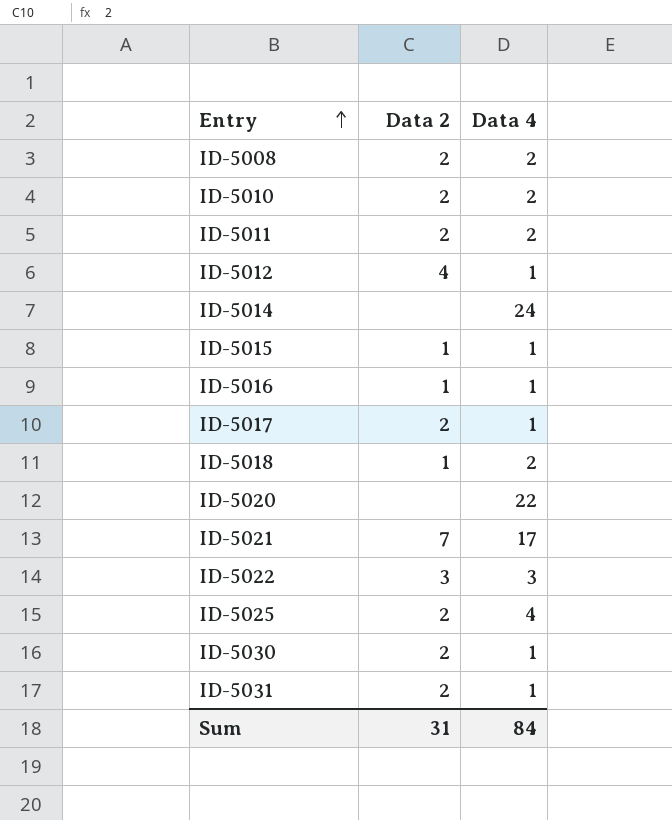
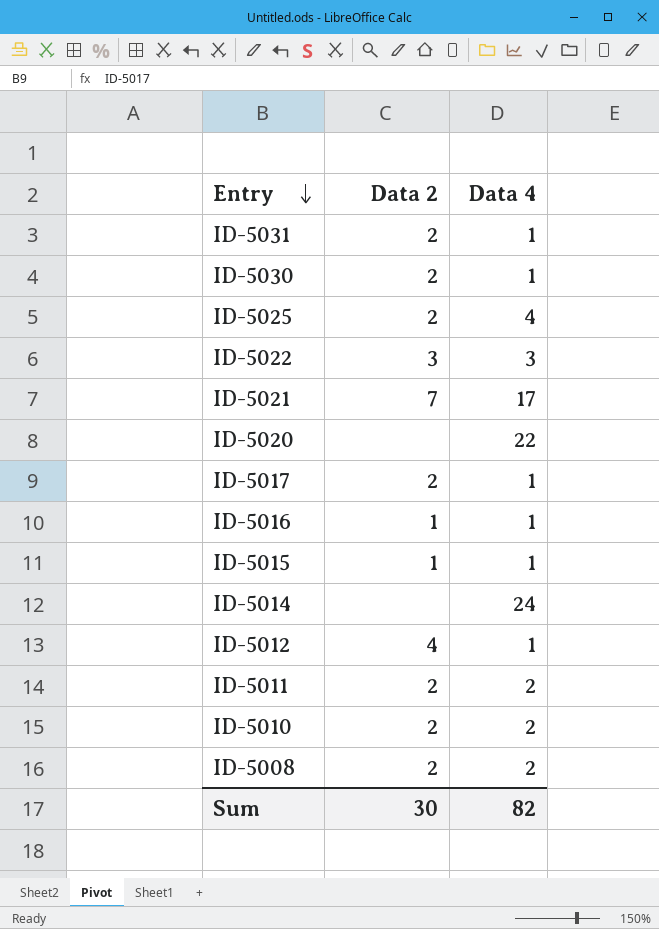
row order: Entry ascending -> Entry descending
row ID-5018: 1 | 2 -> none
Sum | Data 2: 31 -> 30
Sum | Data 4: 84 -> 82

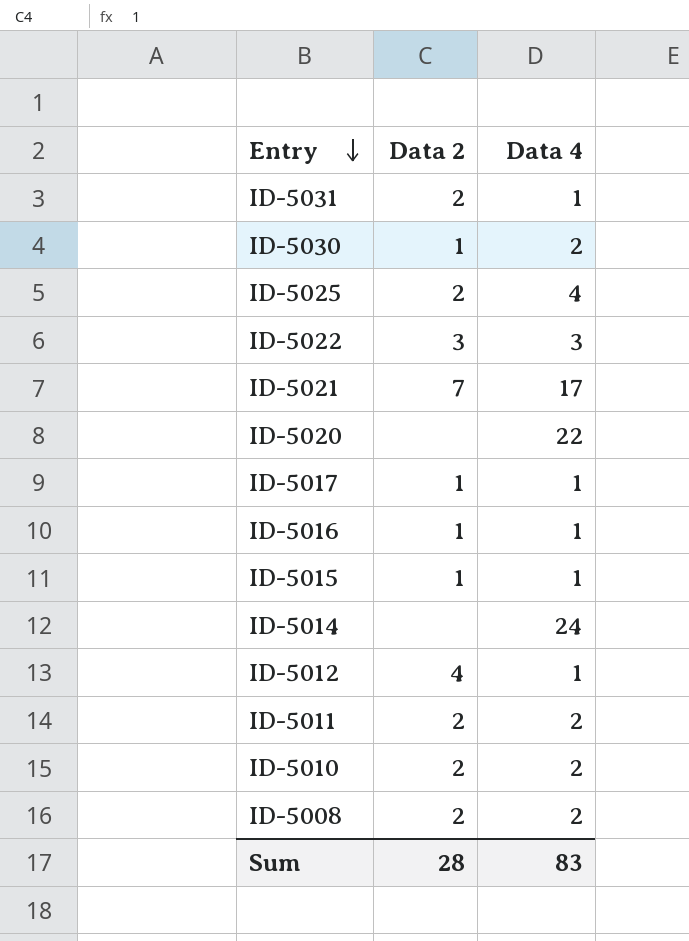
ID-5030 | Data 2: 2 -> 1
ID-5030 | Data 4: 1 -> 2
ID-5017 | Data 2: 2 -> 1
Sum | Data 2: 30 -> 28
Sum | Data 4: 82 -> 83

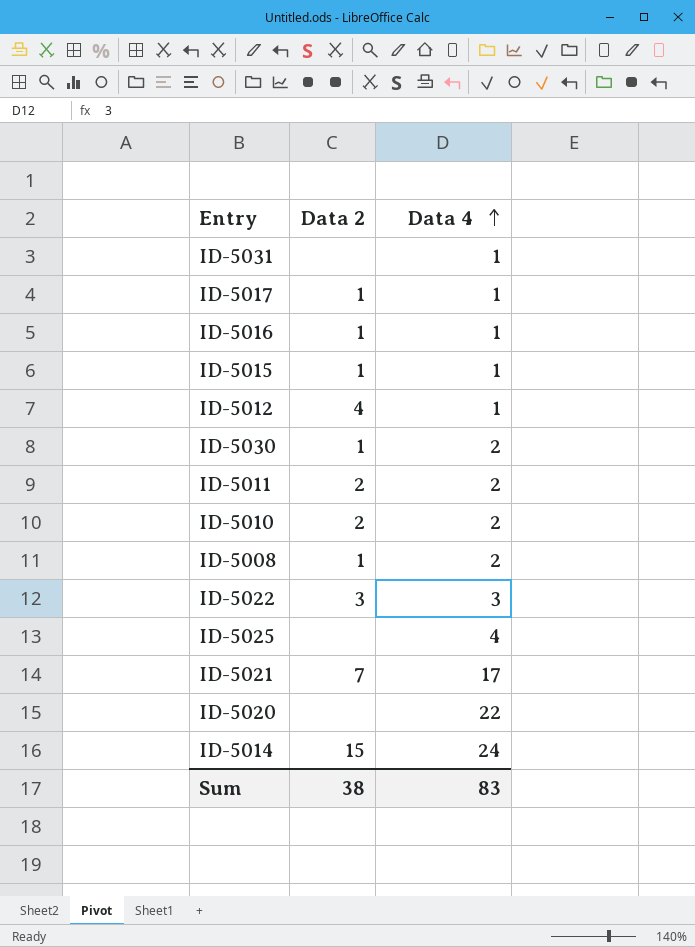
row order: Entry descending -> Data 4 ascending
ID-5031 | Data 2: 2 -> none
ID-5008 | Data 2: 2 -> 1
ID-5025 | Data 2: 2 -> none
ID-5014 | Data 2: none -> 15
Sum | Data 2: 28 -> 38

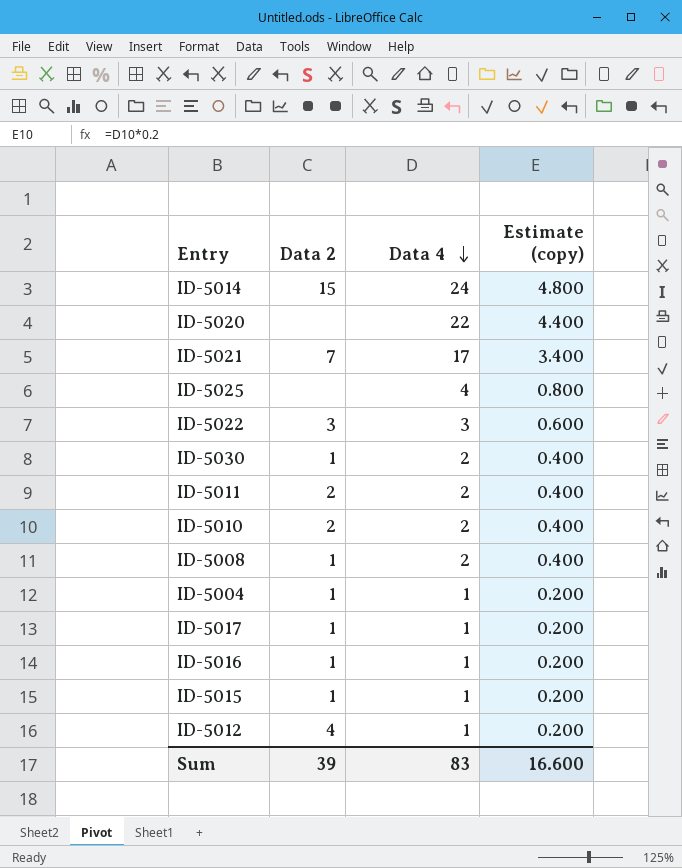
row order: Data 4 ascending -> Data 4 descending
column Estimate (copy) | formula: none -> [Data 4] * 0.2
row ID-5031: none | 1 -> none
row ID-5004: none -> 1 | 1 | 0.200
Sum | Data 2: 38 -> 39

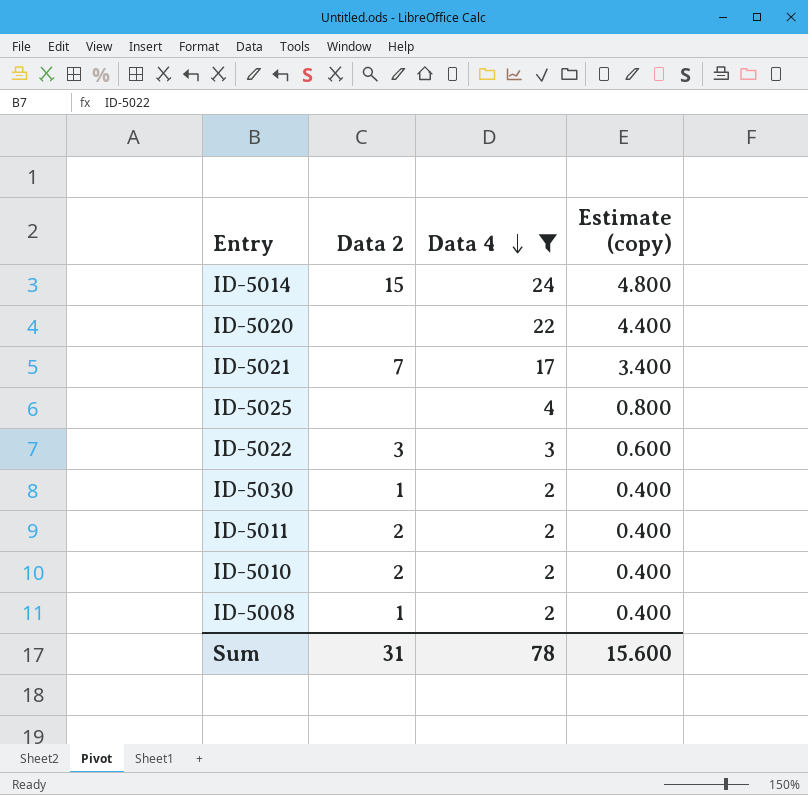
filter: none -> Data 4 != 1
Sum | Data 2: 39 -> 31
Sum | Data 4: 83 -> 78
Sum | Estimate (copy): 16.600 -> 15.600

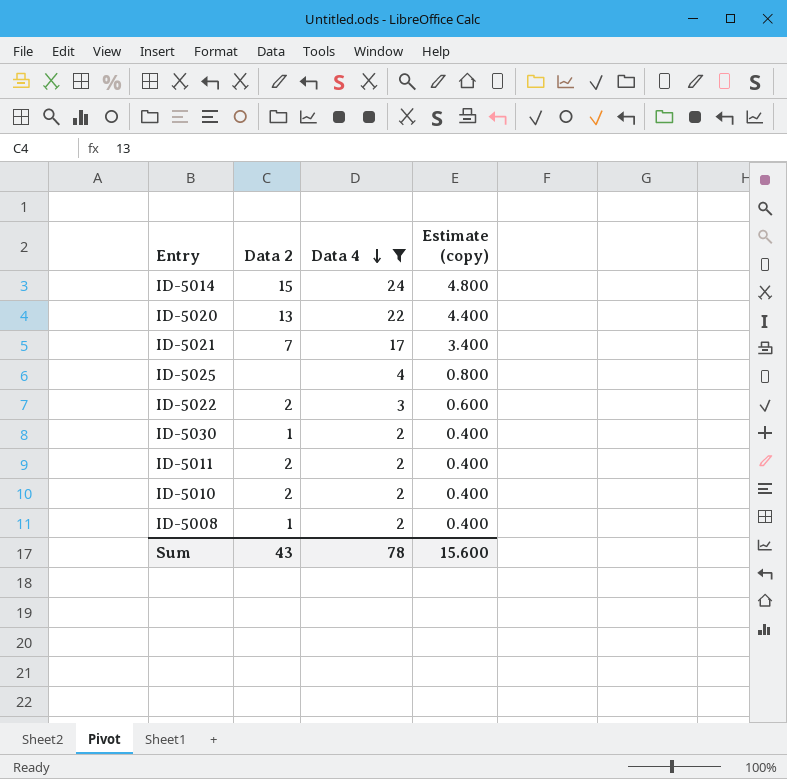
ID-5020 | Data 2: none -> 13
ID-5022 | Data 2: 3 -> 2
Sum | Data 2: 31 -> 43

